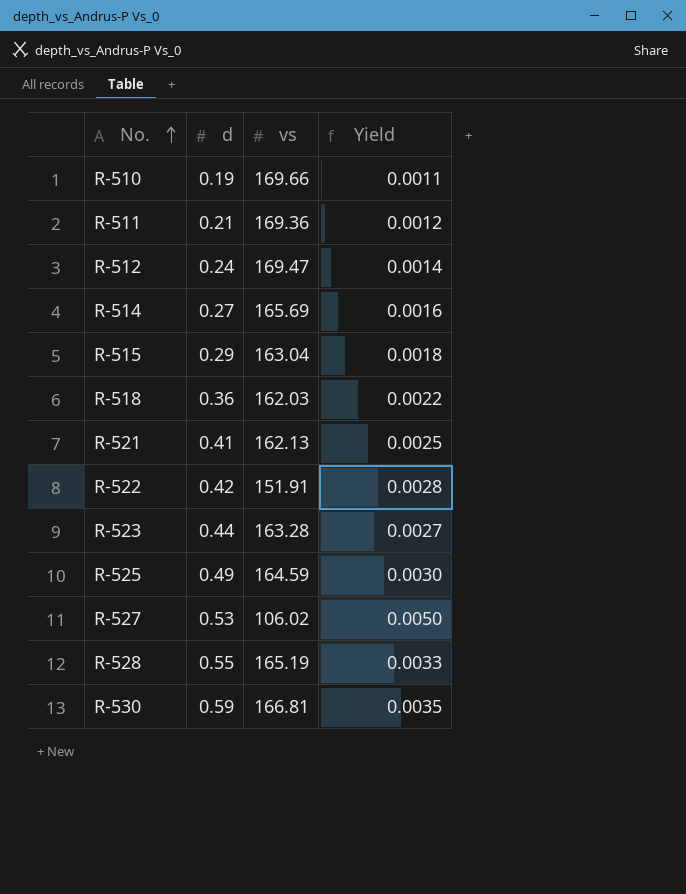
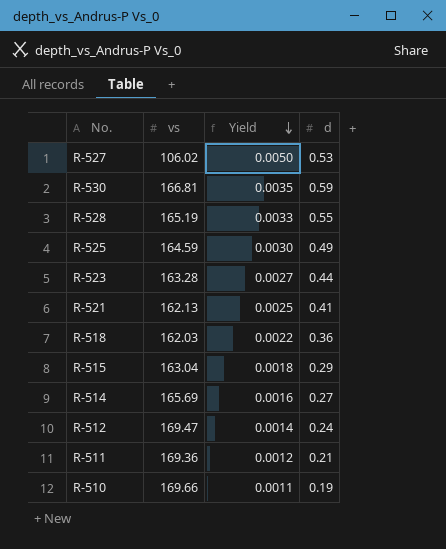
row order: No. ascending -> Yield descending
column d | position: 2 -> 4
row R-522: 0.42 | 151.91 | 0.0028 -> none

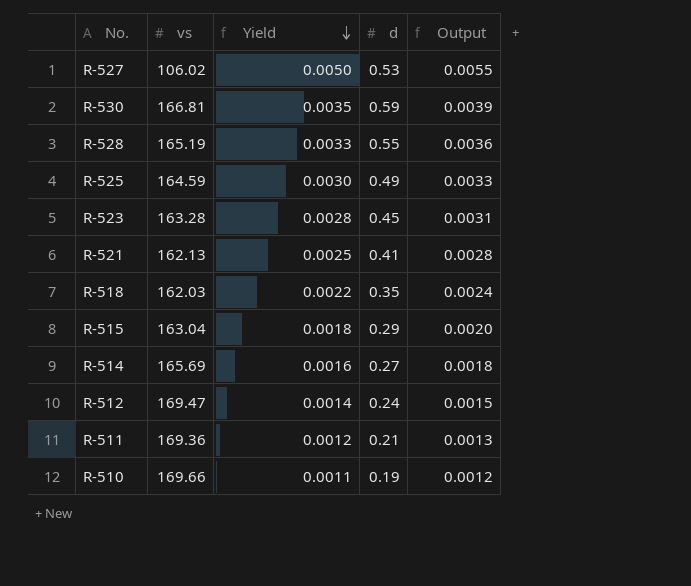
column Output | formula: none -> [Yield] * 1.1
R-523 | Yield: 0.0027 -> 0.0028
R-523 | d: 0.44 -> 0.45
R-518 | d: 0.36 -> 0.35

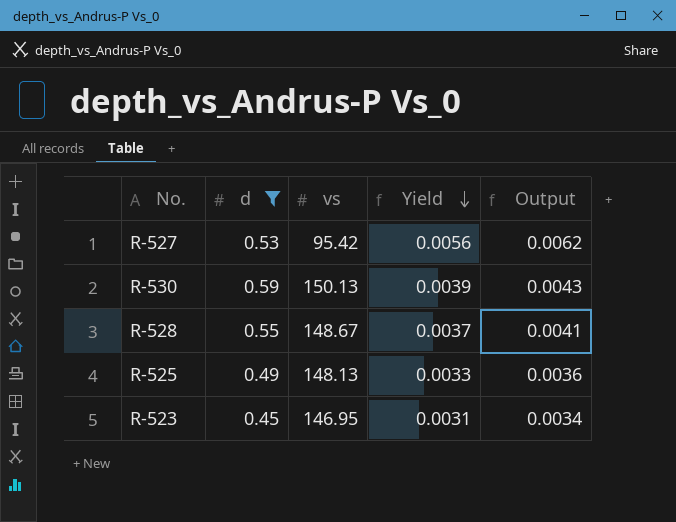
filter: none -> d >= 0.45
column d | position: 4 -> 2
R-527 | vs: 106.02 -> 95.42
R-527 | Yield: 0.0050 -> 0.0056
R-527 | Output: 0.0055 -> 0.0062
R-530 | vs: 166.81 -> 150.13
R-530 | Yield: 0.0035 -> 0.0039
R-530 | Output: 0.0039 -> 0.0043
R-528 | vs: 165.19 -> 148.67
R-528 | Yield: 0.0033 -> 0.0037
R-528 | Output: 0.0036 -> 0.0041
R-525 | vs: 164.59 -> 148.13
R-525 | Yield: 0.0030 -> 0.0033
R-525 | Output: 0.0033 -> 0.0036
R-523 | vs: 163.28 -> 146.95
R-523 | Yield: 0.0028 -> 0.0031
R-523 | Output: 0.0031 -> 0.0034

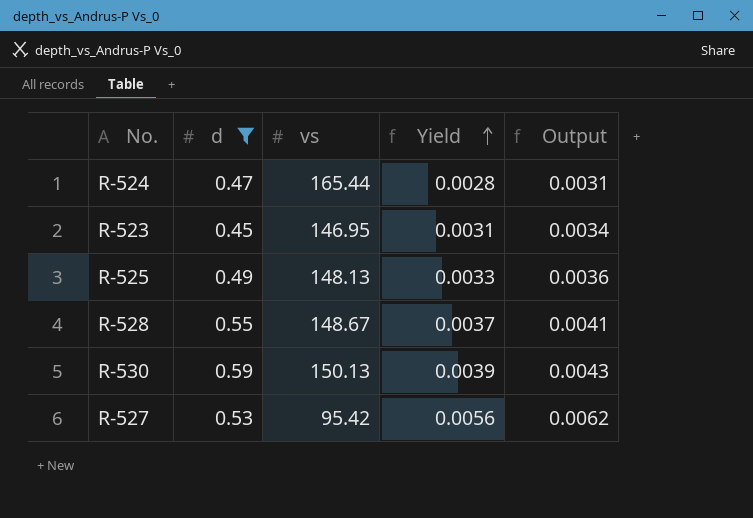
row order: Yield descending -> Yield ascending
row R-524: none -> 0.47 | 165.44 | 0.0028 | 0.0031

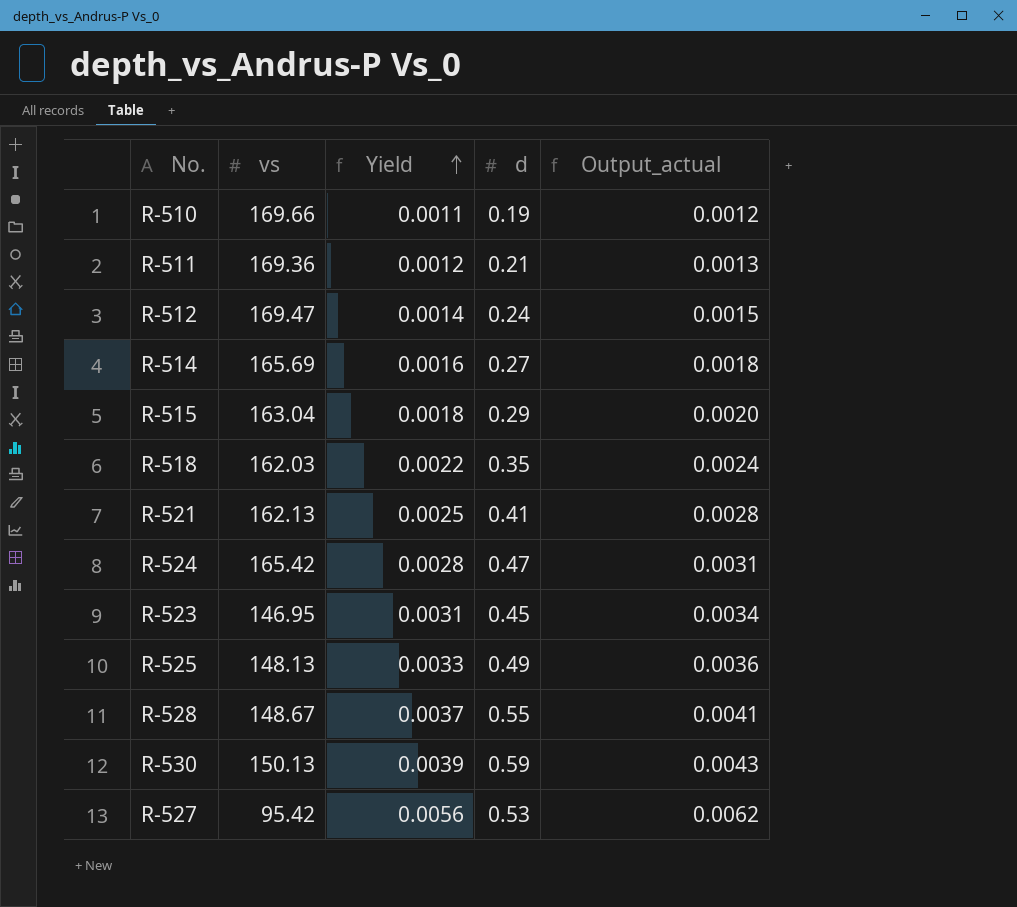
filter: d >= 0.45 -> none
column d | position: 2 -> 4
column name: Output -> Output_actual
R-524 | vs: 165.44 -> 165.42

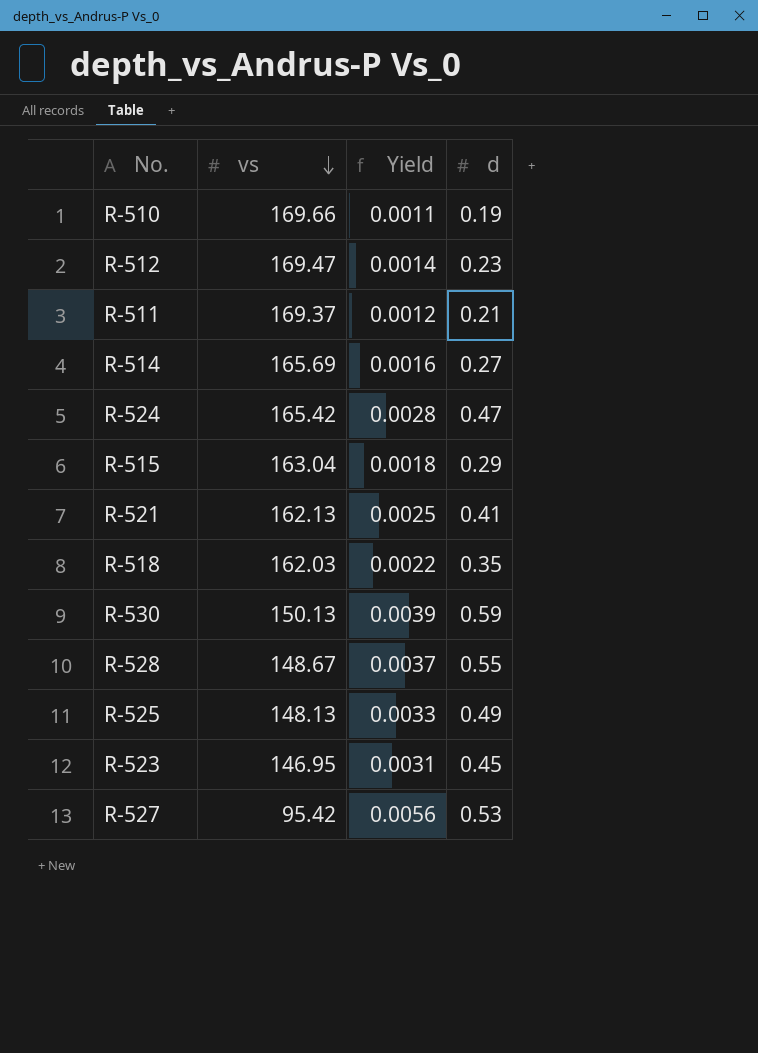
row order: Yield ascending -> vs descending
column Output_actual | formula: [Yield] * 1.1 -> none
R-512 | d: 0.24 -> 0.23
R-511 | vs: 169.36 -> 169.37

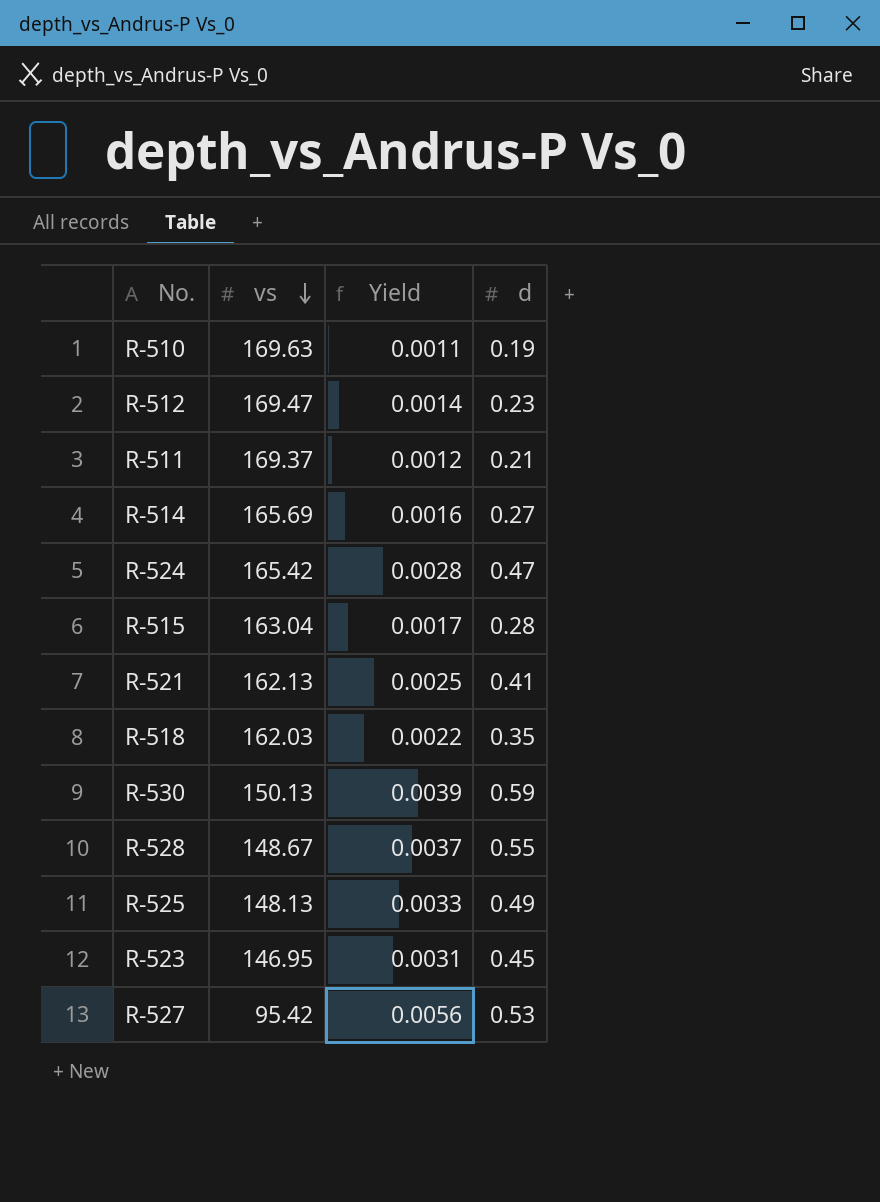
R-510 | vs: 169.66 -> 169.63
R-515 | Yield: 0.0018 -> 0.0017
R-515 | d: 0.29 -> 0.28

